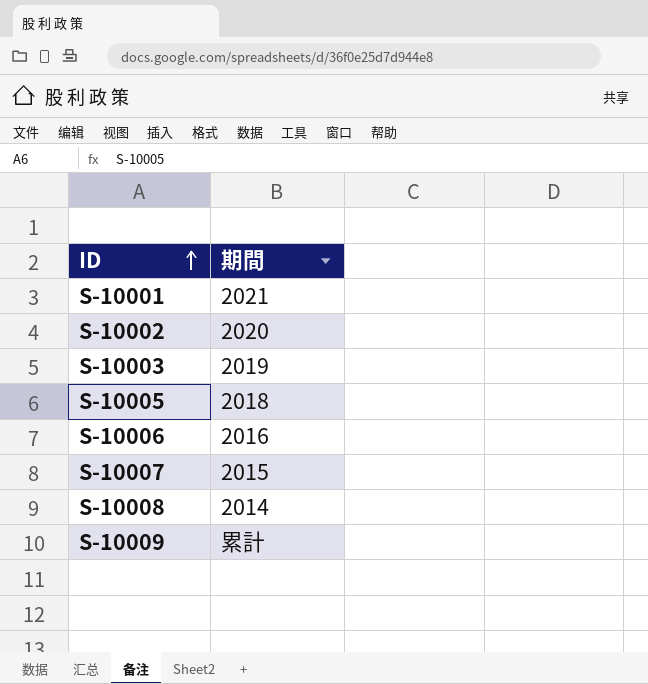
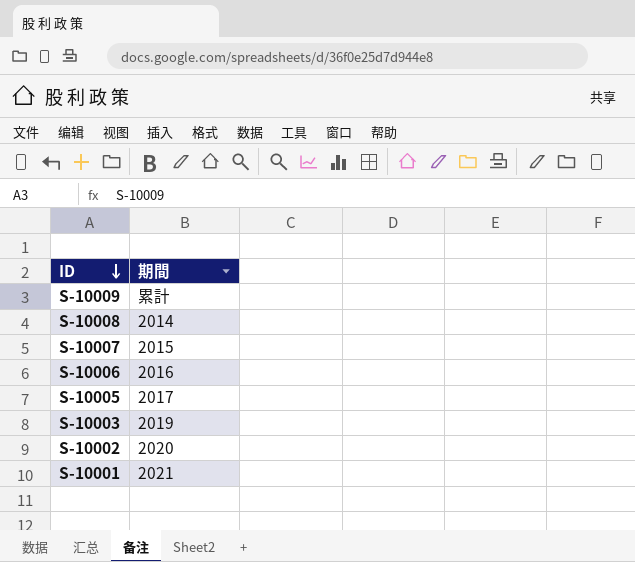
row order: ID ascending -> ID descending
S-10005 | 期間: 2018 -> 2017

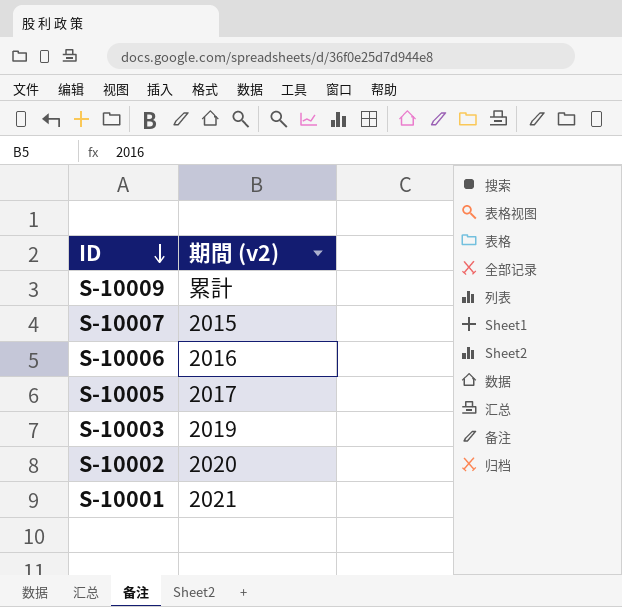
column name: 期間 -> 期間 (v2)
row S-10008: 2014 -> none

